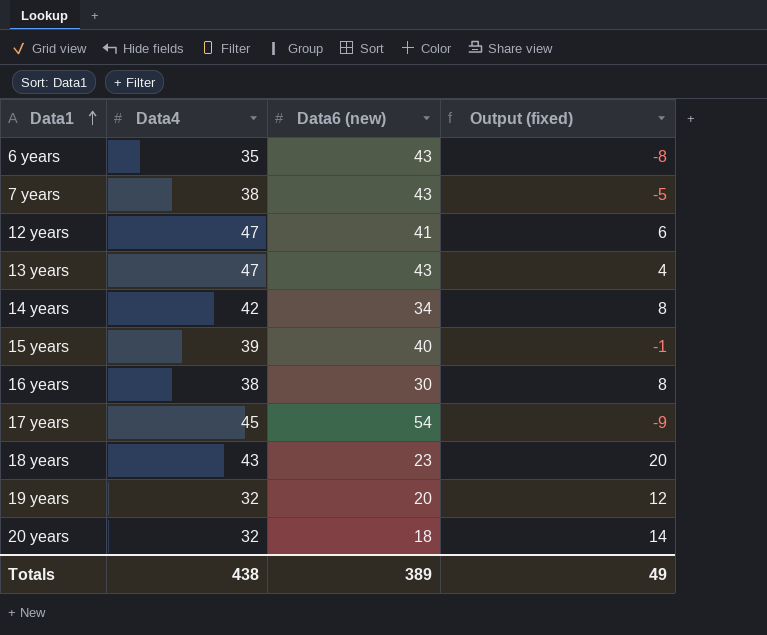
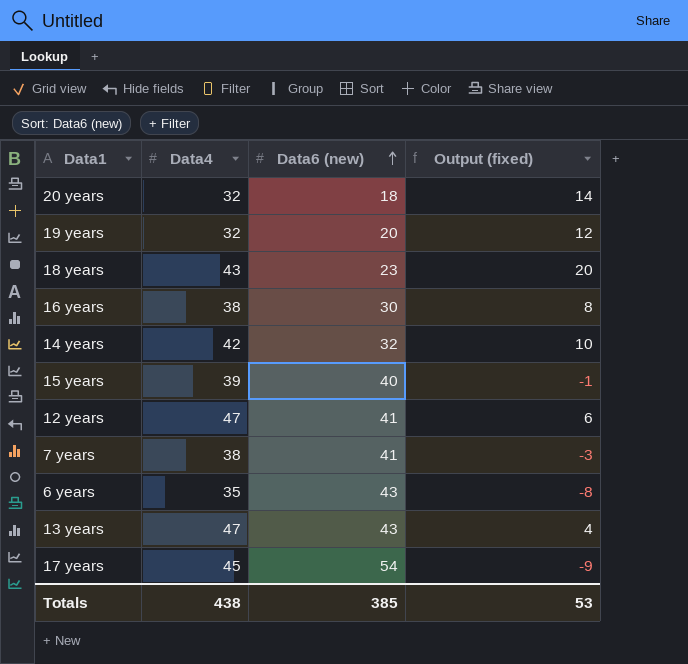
row order: Data1 ascending -> Data6 (new) ascending
14 years | Data6 (new): 34 -> 32
14 years | Output (fixed): 8 -> 10
7 years | Data6 (new): 43 -> 41
7 years | Output (fixed): -5 -> -3
Totals | Data6 (new): 389 -> 385
Totals | Output (fixed): 49 -> 53

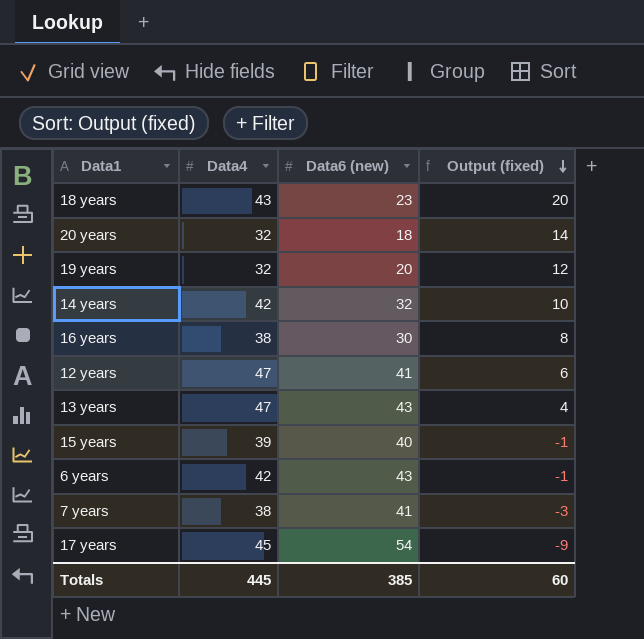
row order: Data6 (new) ascending -> Output (fixed) descending
6 years | Data4: 35 -> 42
6 years | Output (fixed): -8 -> -1
Totals | Data4: 438 -> 445
Totals | Output (fixed): 53 -> 60

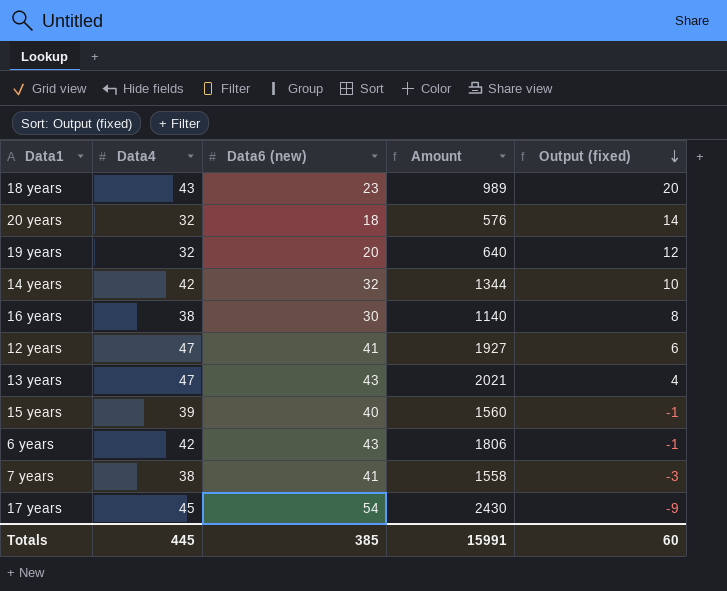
column Amount | formula: none -> [Data4] * [Data6 (new)]

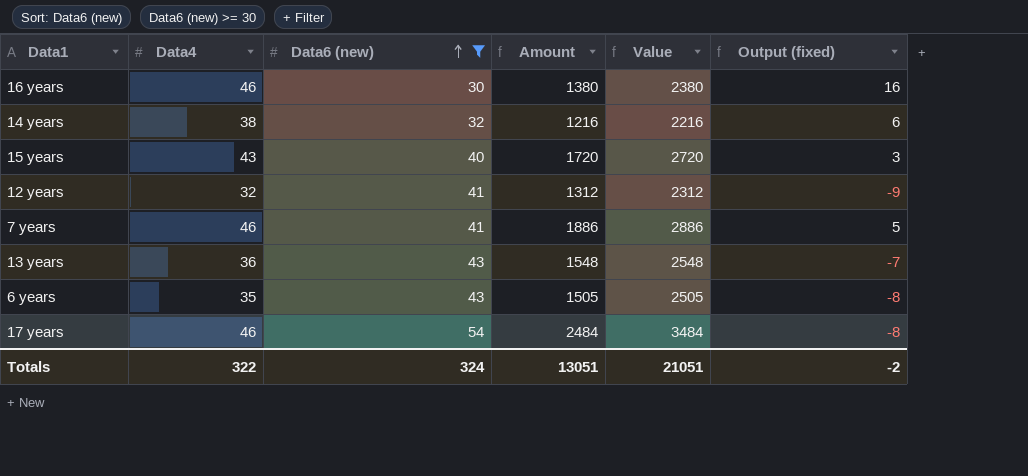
filter: none -> Data6 (new) >= 30
row order: Output (fixed) descending -> Data6 (new) ascending
column Value | formula: none -> [Amount] + 1000
16 years | Data4: 38 -> 46
16 years | Amount: 1140 -> 1380
16 years | Output (fixed): 8 -> 16
14 years | Data4: 42 -> 38
14 years | Amount: 1344 -> 1216
14 years | Output (fixed): 10 -> 6
15 years | Data4: 39 -> 43
15 years | Amount: 1560 -> 1720
15 years | Output (fixed): -1 -> 3
12 years | Data4: 47 -> 32
12 years | Amount: 1927 -> 1312
12 years | Output (fixed): 6 -> -9
7 years | Data4: 38 -> 46
7 years | Amount: 1558 -> 1886
7 years | Output (fixed): -3 -> 5
13 years | Data4: 47 -> 36
13 years | Amount: 2021 -> 1548
13 years | Output (fixed): 4 -> -7
6 years | Data4: 42 -> 35
6 years | Amount: 1806 -> 1505
6 years | Output (fixed): -1 -> -8
17 years | Data4: 45 -> 46
17 years | Amount: 2430 -> 2484
17 years | Output (fixed): -9 -> -8
Totals | Data4: 445 -> 322
Totals | Data6 (new): 385 -> 324
Totals | Amount: 15991 -> 13051
Totals | Output (fixed): 60 -> -2

